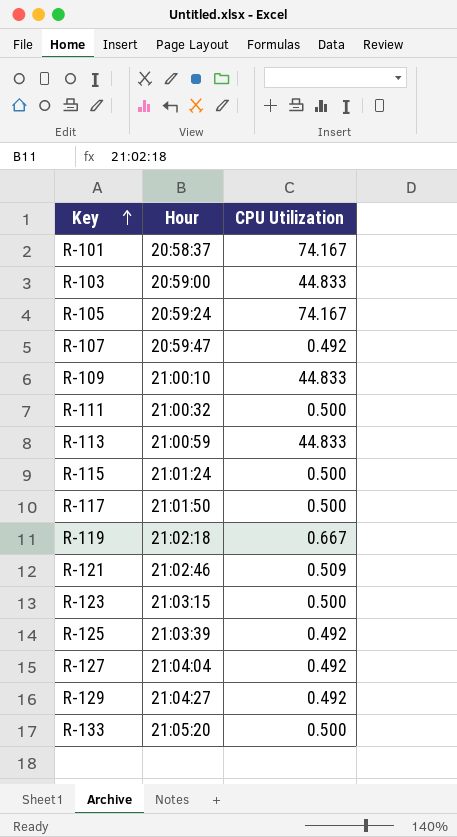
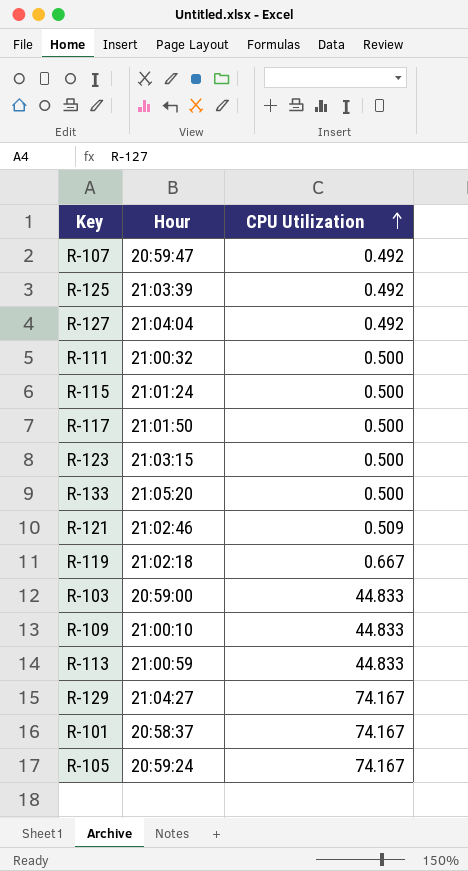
row order: Key ascending -> CPU Utilization ascending
R-129 | CPU Utilization: 0.492 -> 74.167

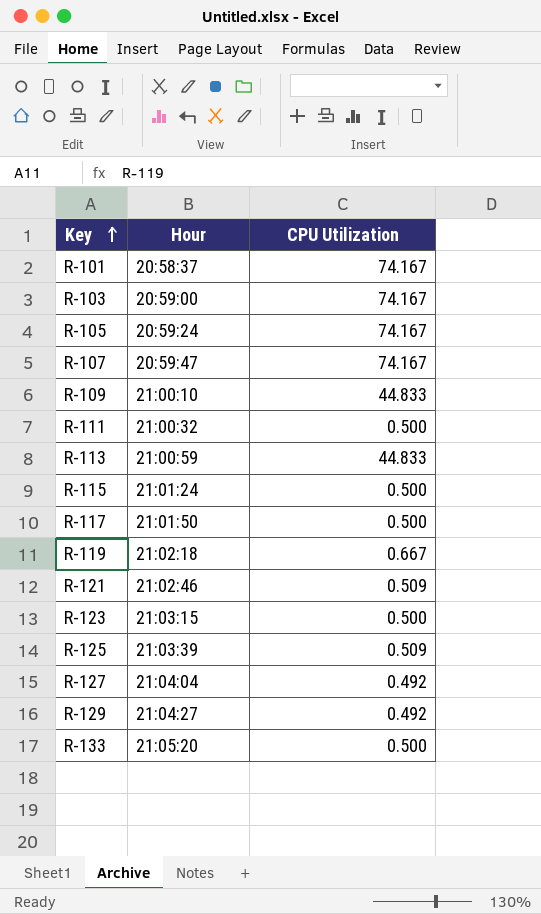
row order: CPU Utilization ascending -> Key ascending
R-103 | CPU Utilization: 44.833 -> 74.167
R-107 | CPU Utilization: 0.492 -> 74.167
R-125 | CPU Utilization: 0.492 -> 0.509
R-129 | CPU Utilization: 74.167 -> 0.492

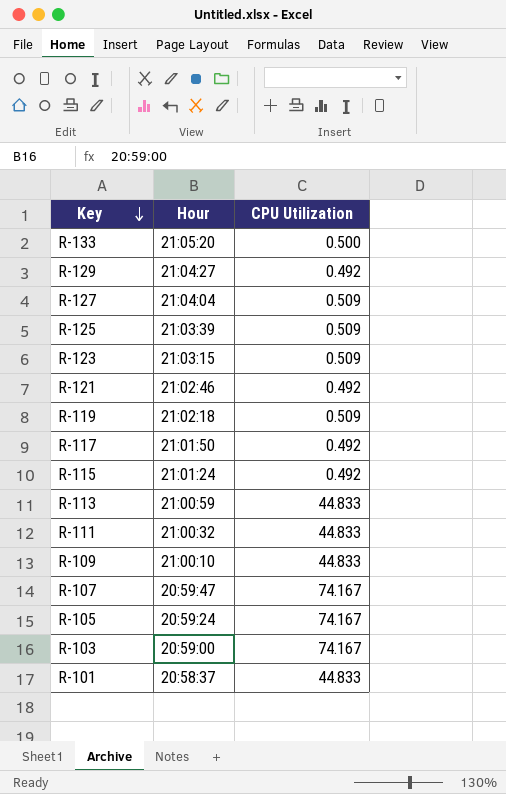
row order: Key ascending -> Key descending
R-127 | CPU Utilization: 0.492 -> 0.509
R-123 | CPU Utilization: 0.500 -> 0.509
R-121 | CPU Utilization: 0.509 -> 0.492
R-119 | CPU Utilization: 0.667 -> 0.509
R-117 | CPU Utilization: 0.500 -> 0.492
R-115 | CPU Utilization: 0.500 -> 0.492
R-111 | CPU Utilization: 0.500 -> 44.833
R-101 | CPU Utilization: 74.167 -> 44.833

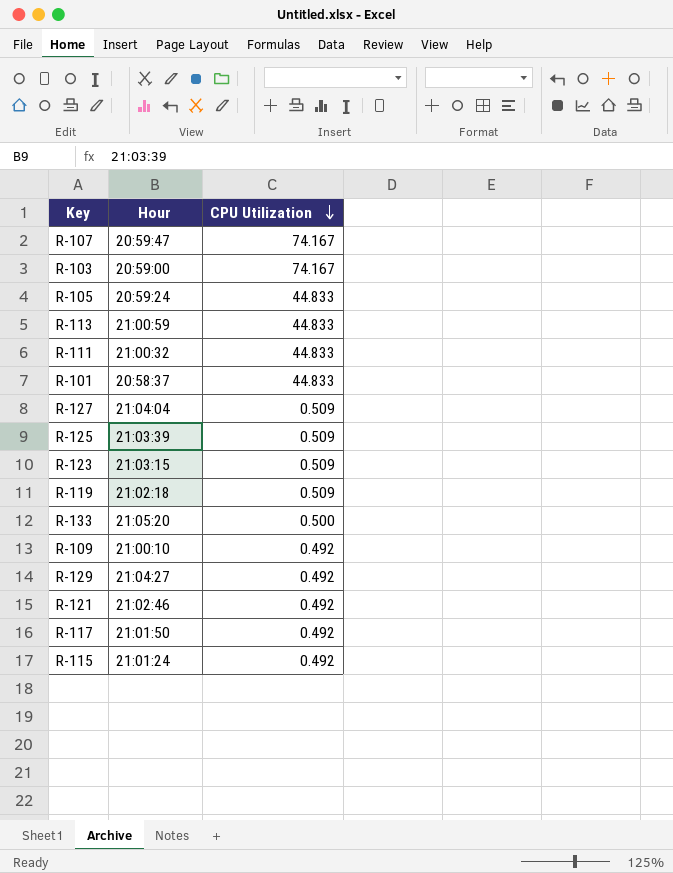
row order: Key descending -> CPU Utilization descending
R-105 | CPU Utilization: 74.167 -> 44.833
R-109 | CPU Utilization: 44.833 -> 0.492

